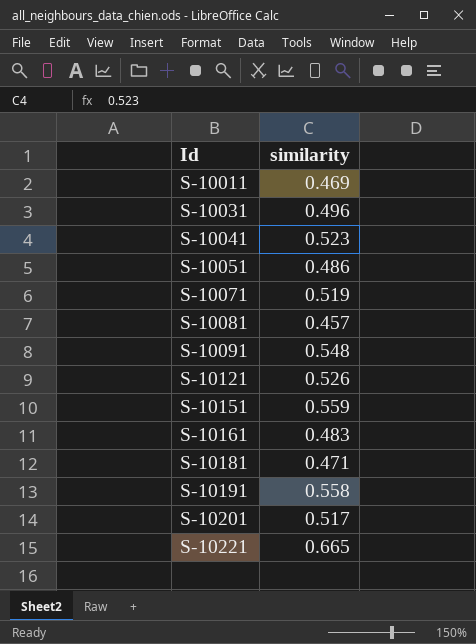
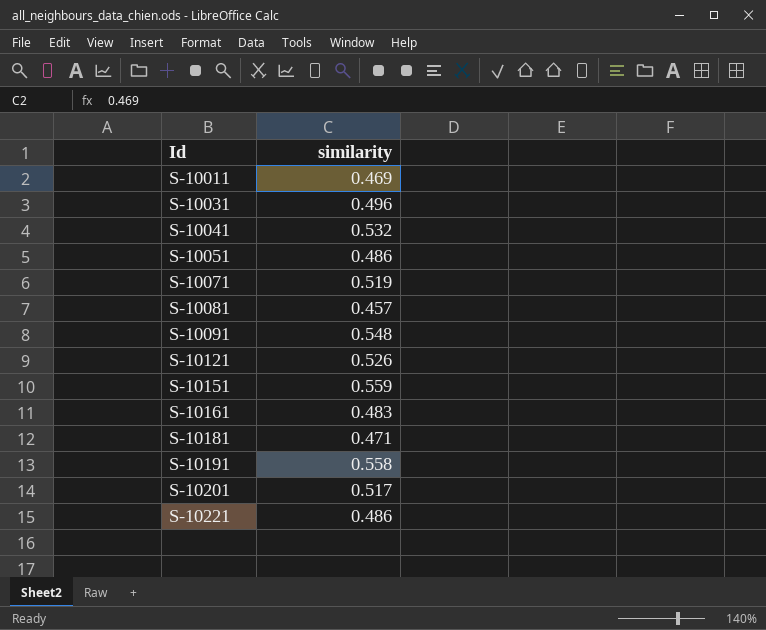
S-10041 | similarity: 0.523 -> 0.532
S-10221 | similarity: 0.665 -> 0.486

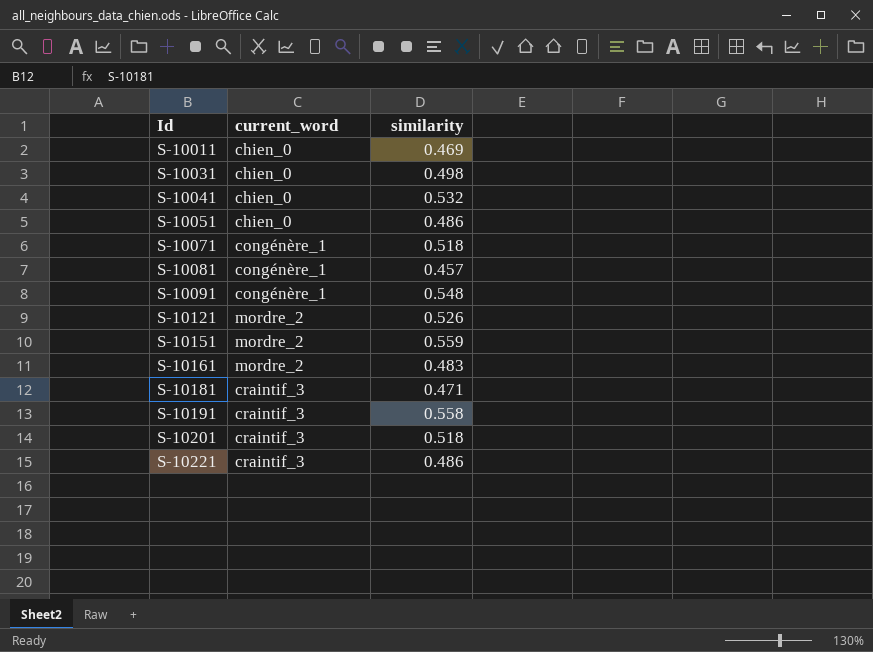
column current_word | position: none -> 2
S-10031 | similarity: 0.496 -> 0.498
S-10071 | similarity: 0.519 -> 0.518
S-10201 | similarity: 0.517 -> 0.518

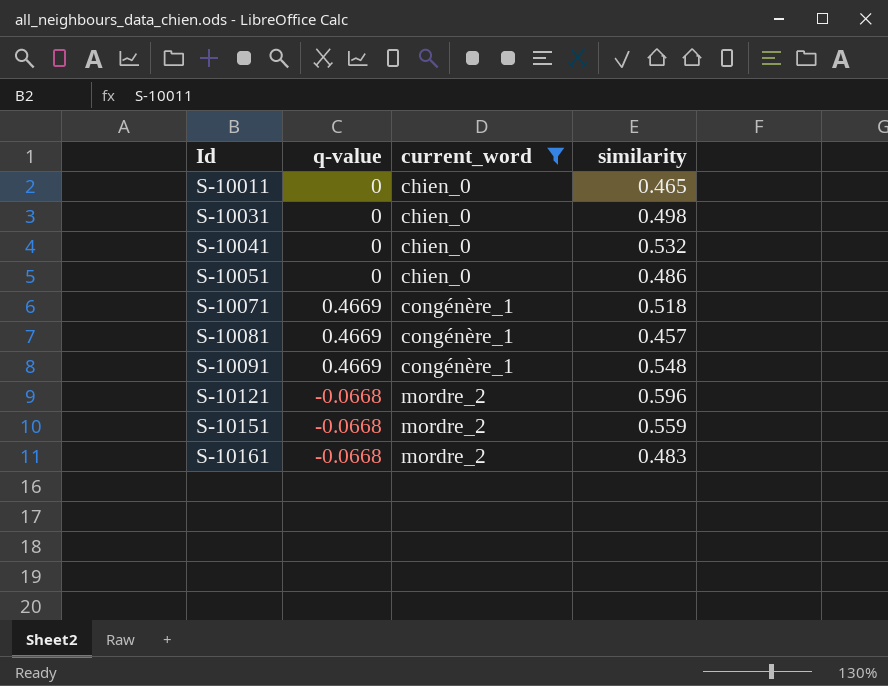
filter: none -> current_word != craintif_3
column q-value | position: none -> 2
S-10011 | similarity: 0.469 -> 0.465
S-10121 | similarity: 0.526 -> 0.596

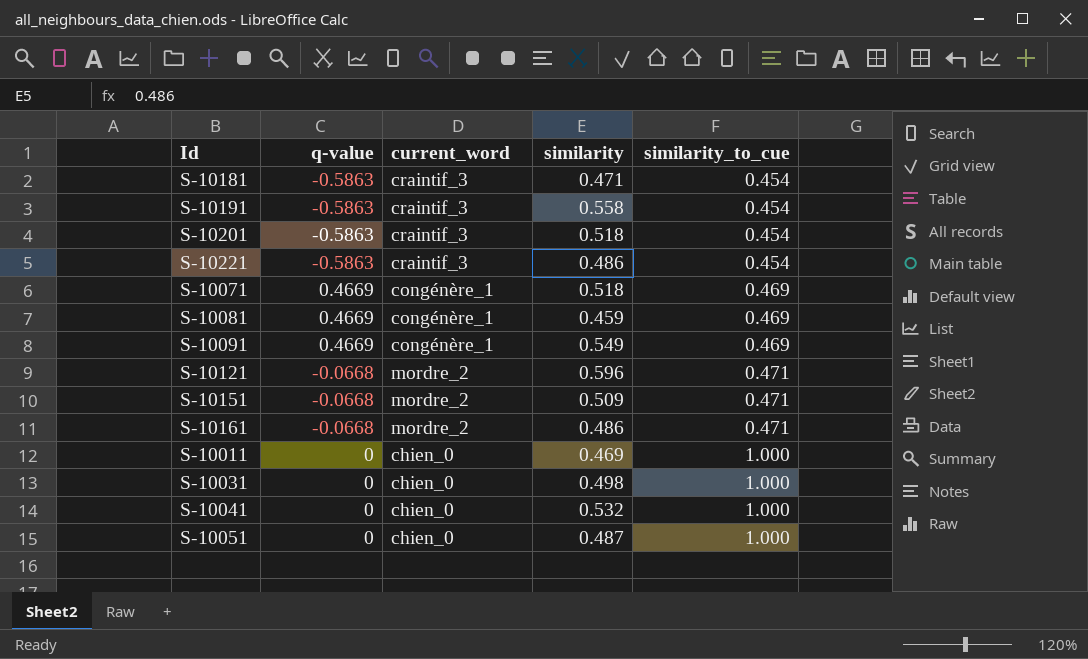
filter: current_word != craintif_3 -> none
row order: Id ascending -> similarity_to_cue ascending
column similarity_to_cue | position: none -> 5
S-10081 | similarity: 0.457 -> 0.459
S-10091 | similarity: 0.548 -> 0.549
S-10151 | similarity: 0.559 -> 0.509
S-10161 | similarity: 0.483 -> 0.486
S-10011 | similarity: 0.465 -> 0.469
S-10051 | similarity: 0.486 -> 0.487

